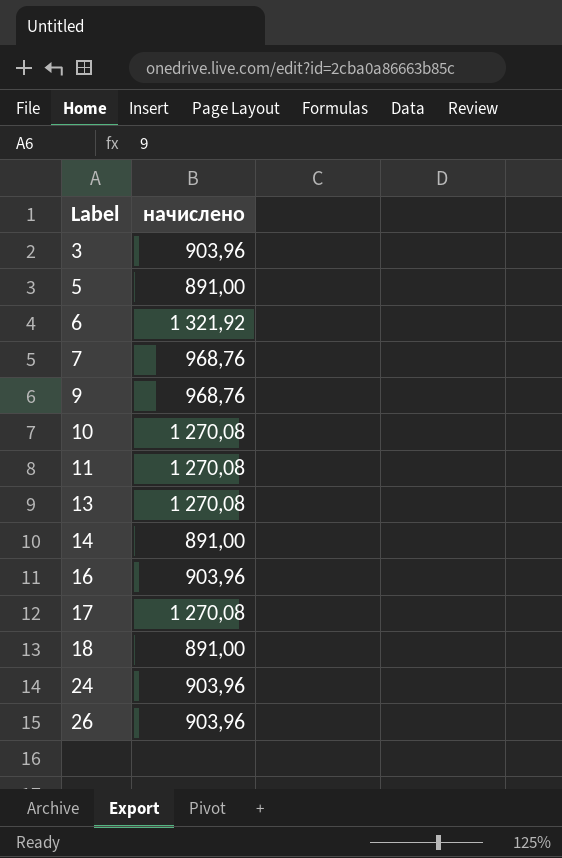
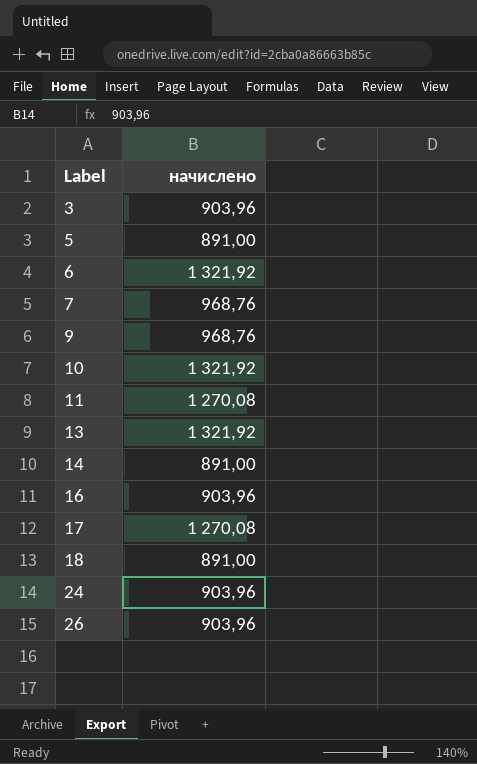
10 | начислено: 1 270,08 -> 1 321,92
13 | начислено: 1 270,08 -> 1 321,92

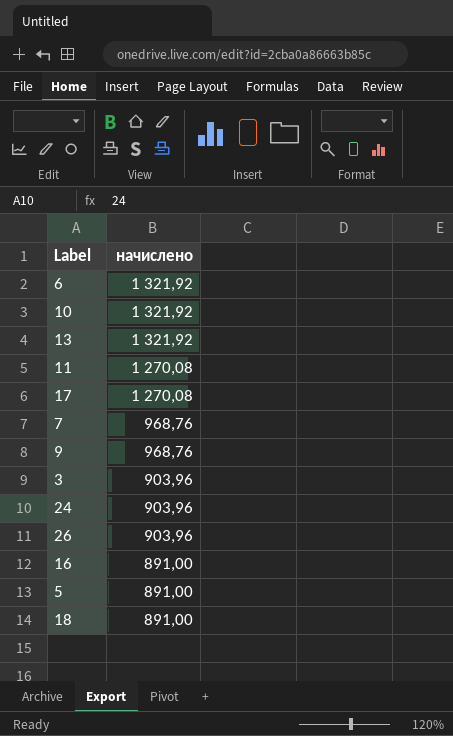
row order: Label ascending -> начислено descending
row 14: 891,00 -> none
16 | начислено: 903,96 -> 891,00

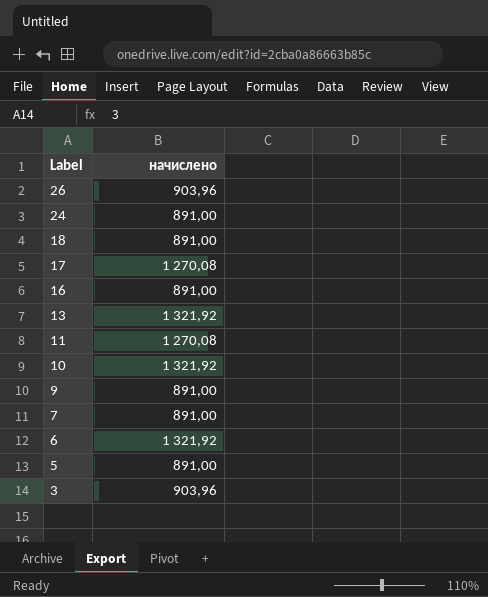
row order: начислено descending -> Label descending
24 | начислено: 903,96 -> 891,00
9 | начислено: 968,76 -> 891,00
7 | начислено: 968,76 -> 891,00

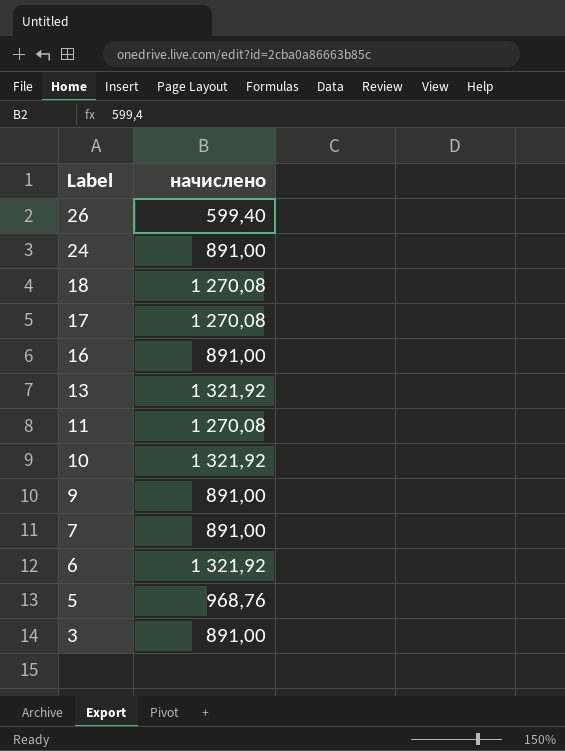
26 | начислено: 903,96 -> 599,40
18 | начислено: 891,00 -> 1 270,08
5 | начислено: 891,00 -> 968,76
3 | начислено: 903,96 -> 891,00

